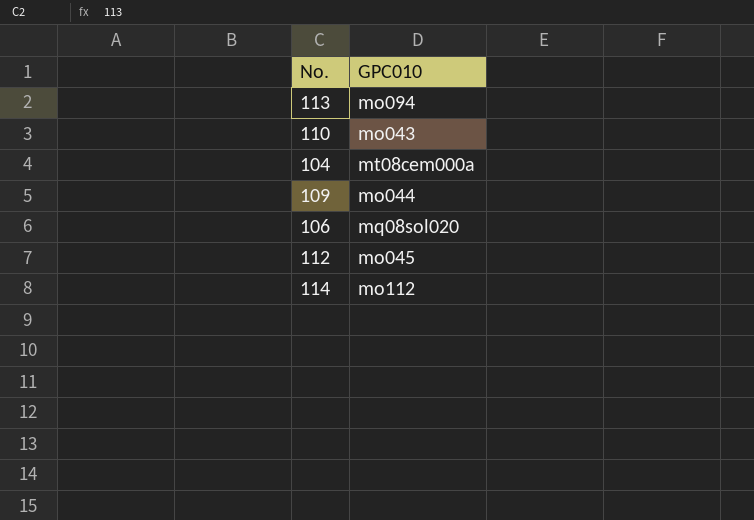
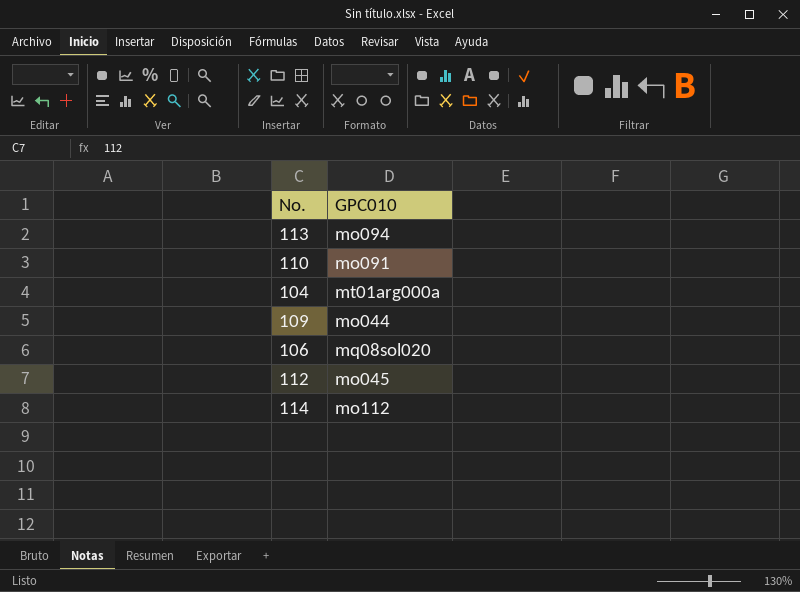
110 | GPC010: mo043 -> mo091
104 | GPC010: mt08cem000a -> mt01arg000a

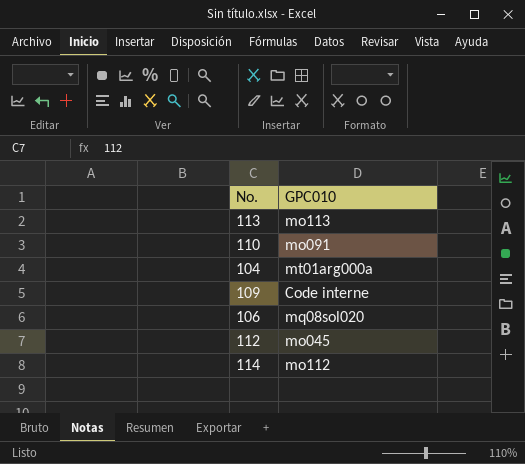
113 | GPC010: mo094 -> mo113
109 | GPC010: mo044 -> Code interne

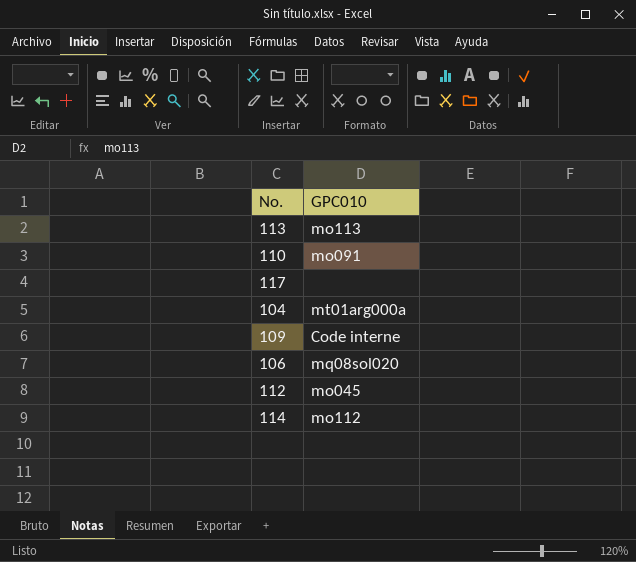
row 117: none -> none

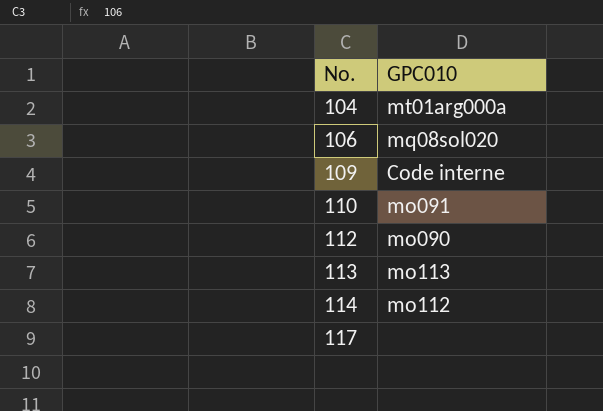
row order: none -> No. ascending
112 | GPC010: mo045 -> mo090

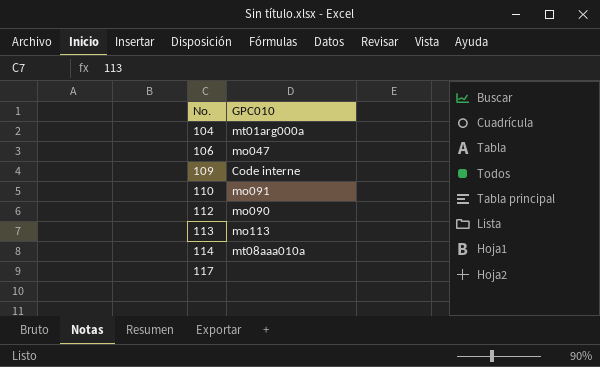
106 | GPC010: mq08sol020 -> mo047
114 | GPC010: mo112 -> mt08aaa010a

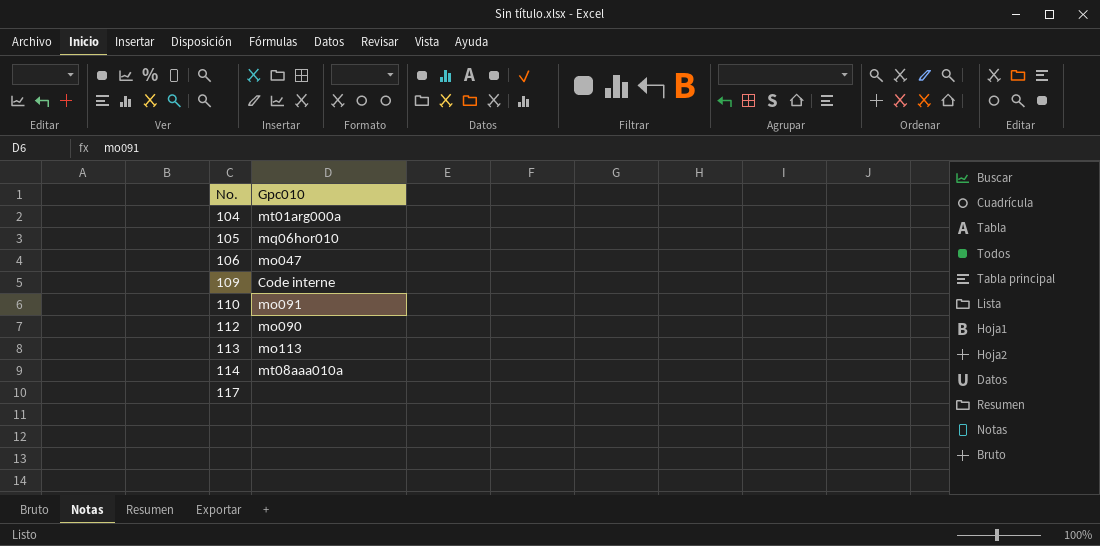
column name: GPC010 -> Gpc010
row 105: none -> mq06hor010

